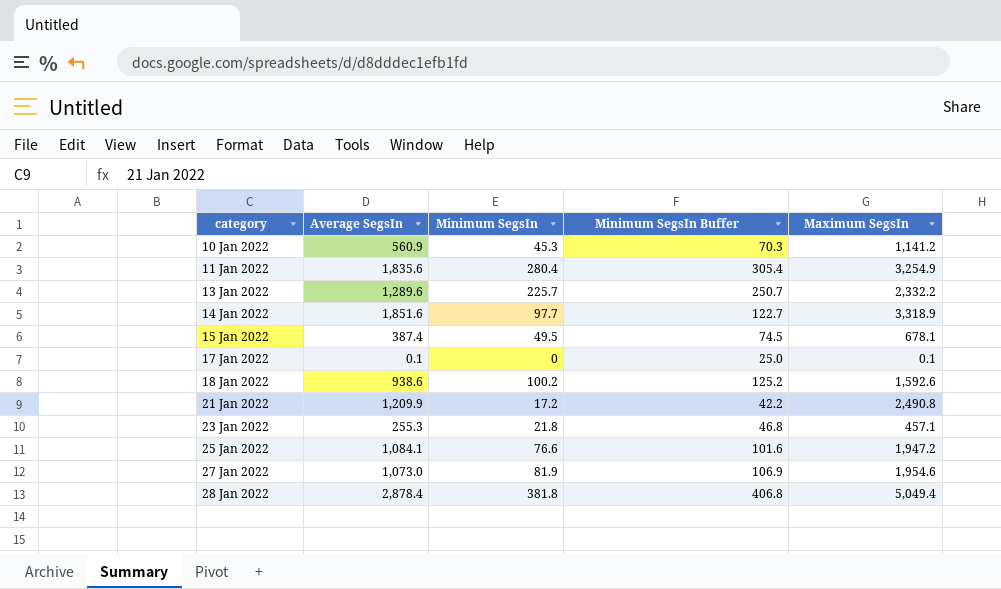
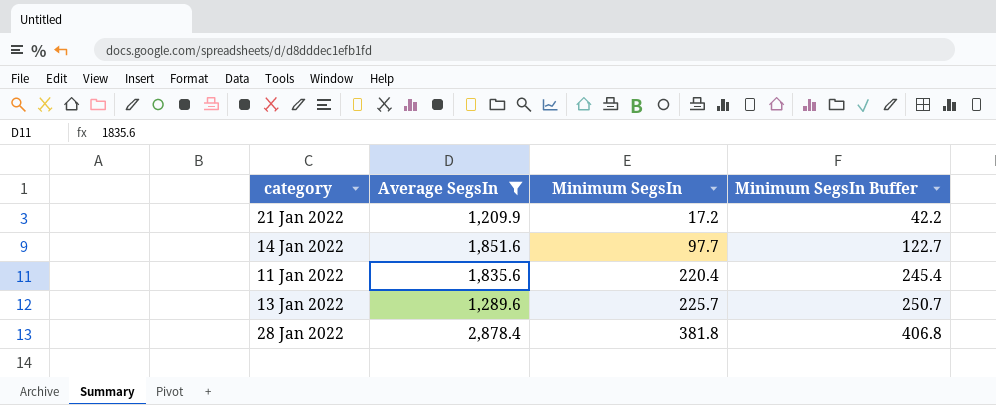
filter: none -> Average SegsIn >= 1,209.9
row order: category ascending -> Minimum SegsIn ascending
column Maximum SegsIn | position: 5 -> none
11 Jan 2022 | Minimum SegsIn: 280.4 -> 220.4
11 Jan 2022 | Minimum SegsIn Buffer: 305.4 -> 245.4

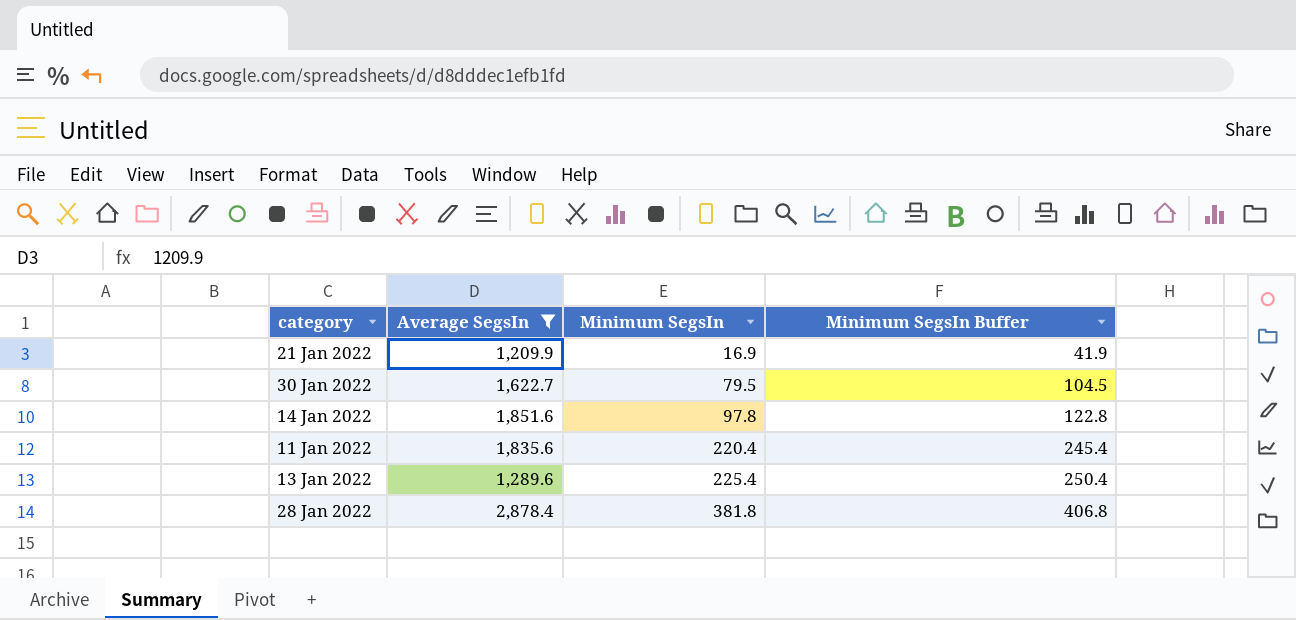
21 Jan 2022 | Minimum SegsIn: 17.2 -> 16.9
21 Jan 2022 | Minimum SegsIn Buffer: 42.2 -> 41.9
row 30 Jan 2022: none -> 1,622.7 | 79.5 | 104.5
14 Jan 2022 | Minimum SegsIn: 97.7 -> 97.8
14 Jan 2022 | Minimum SegsIn Buffer: 122.7 -> 122.8
13 Jan 2022 | Minimum SegsIn: 225.7 -> 225.4
13 Jan 2022 | Minimum SegsIn Buffer: 250.7 -> 250.4

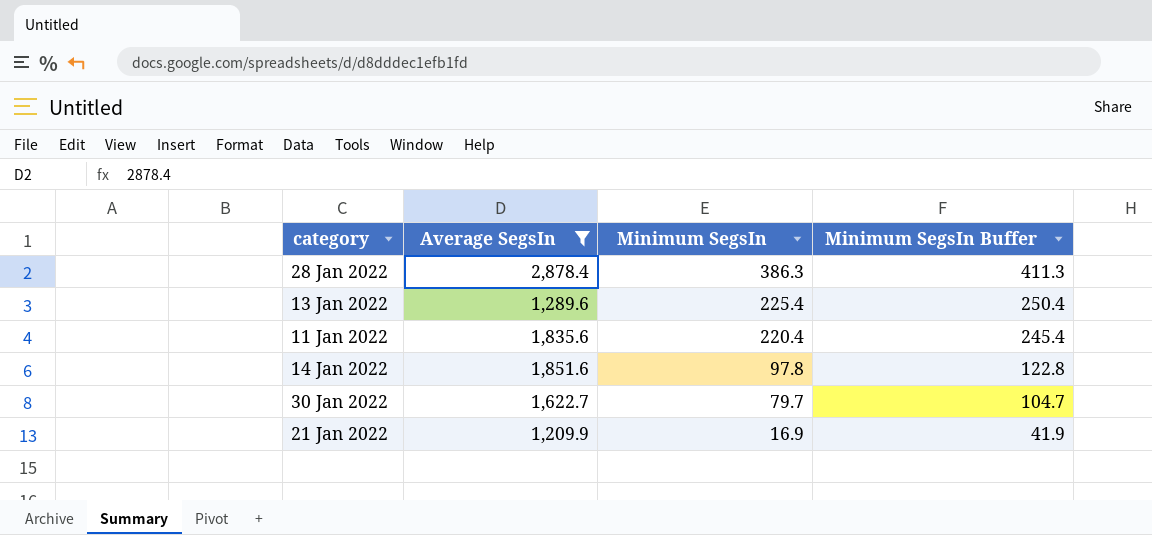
row order: Minimum SegsIn ascending -> Minimum SegsIn descending
28 Jan 2022 | Minimum SegsIn: 381.8 -> 386.3
28 Jan 2022 | Minimum SegsIn Buffer: 406.8 -> 411.3
30 Jan 2022 | Minimum SegsIn: 79.5 -> 79.7
30 Jan 2022 | Minimum SegsIn Buffer: 104.5 -> 104.7

